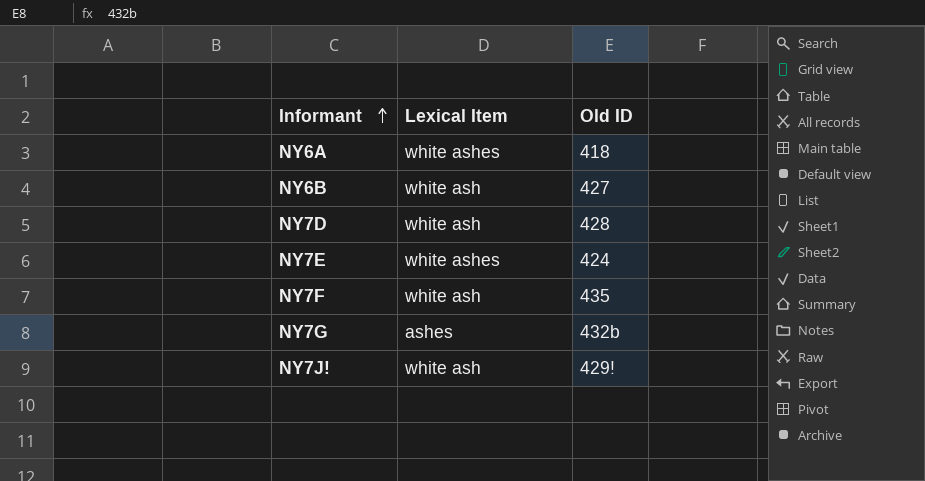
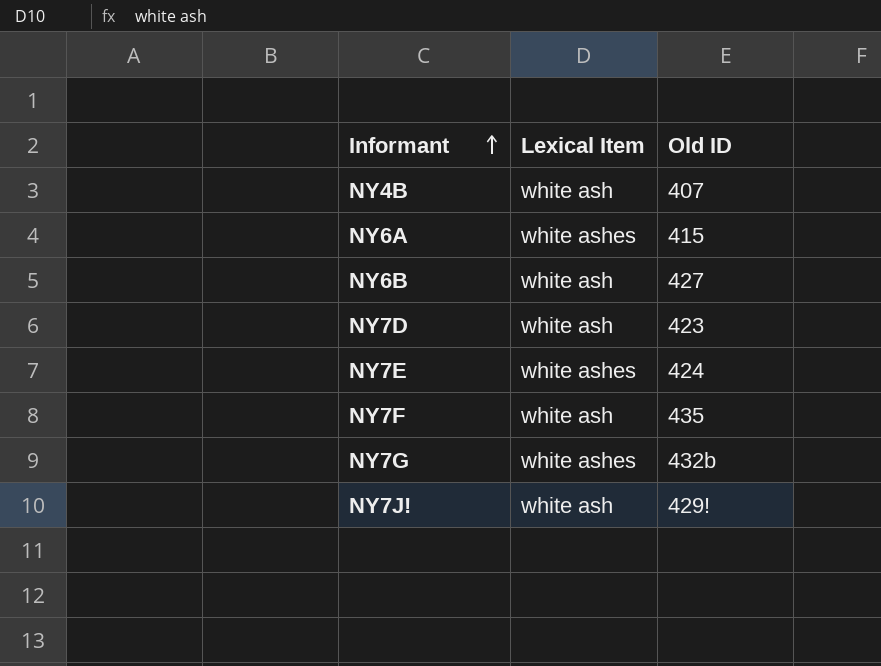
row NY4B: none -> white ash | 407
NY6A | Old ID: 418 -> 415
NY7D | Old ID: 428 -> 423
NY7G | Lexical Item: ashes -> white ashes

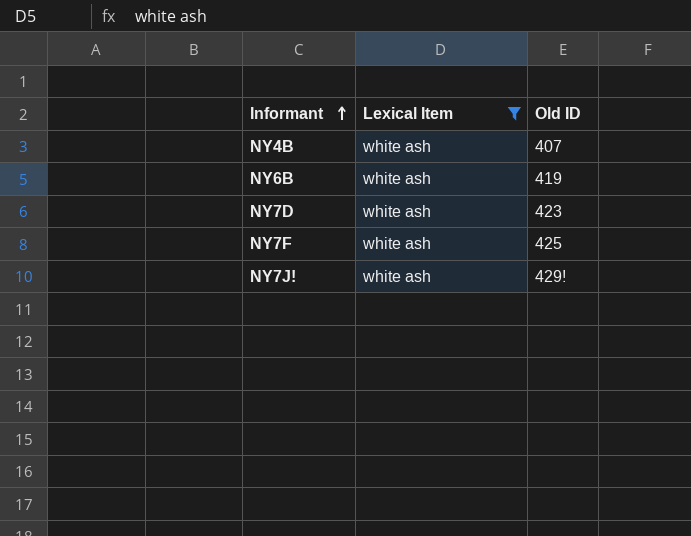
filter: none -> Lexical Item = white ash
NY6B | Old ID: 427 -> 419
NY7F | Old ID: 435 -> 425

